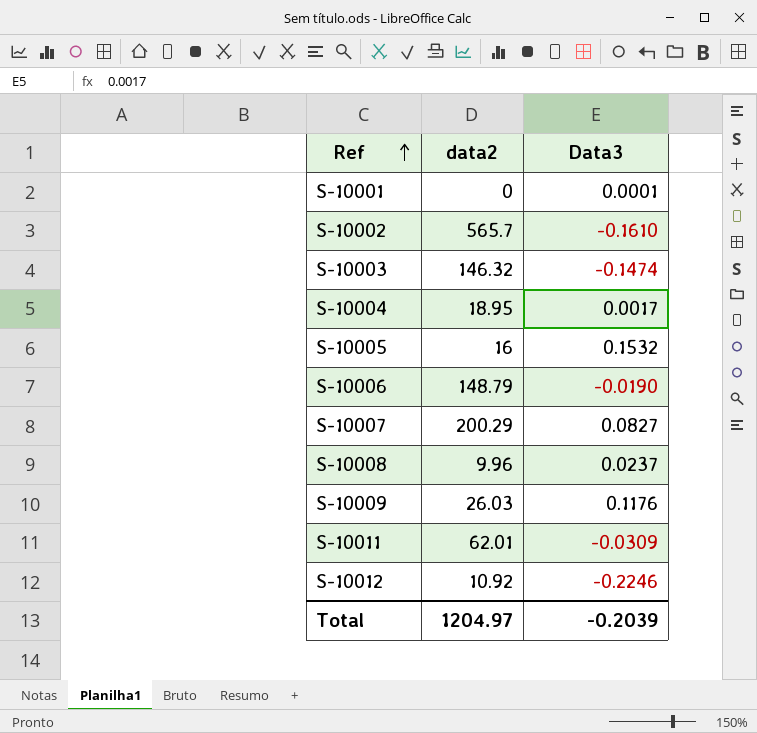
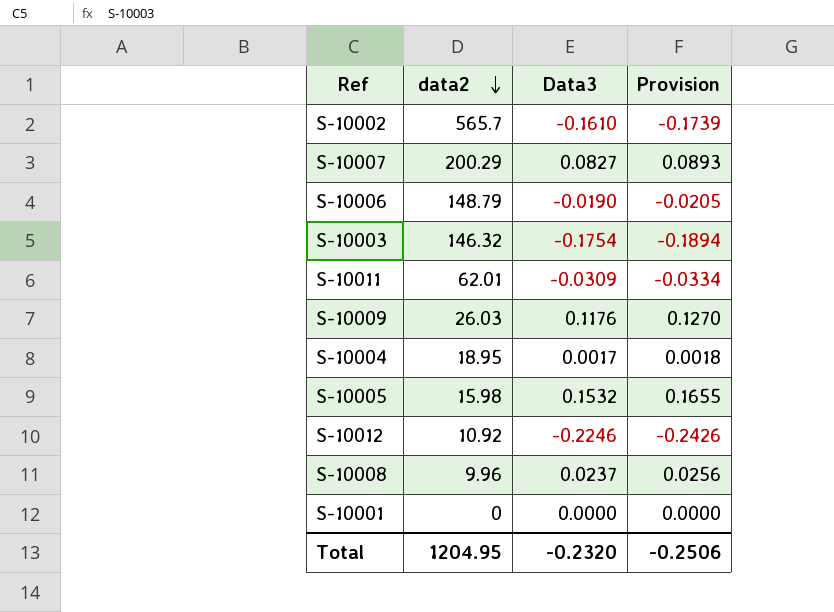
row order: Ref ascending -> data2 descending
column Provision | formula: none -> [Data3] * 1.08
S-10003 | Data3: -0.1474 -> -0.1754
S-10005 | data2: 16 -> 15.98
S-10001 | Data3: 0.0001 -> 0.0000
Total | data2: 1204.97 -> 1204.95
Total | Data3: -0.2039 -> -0.2320

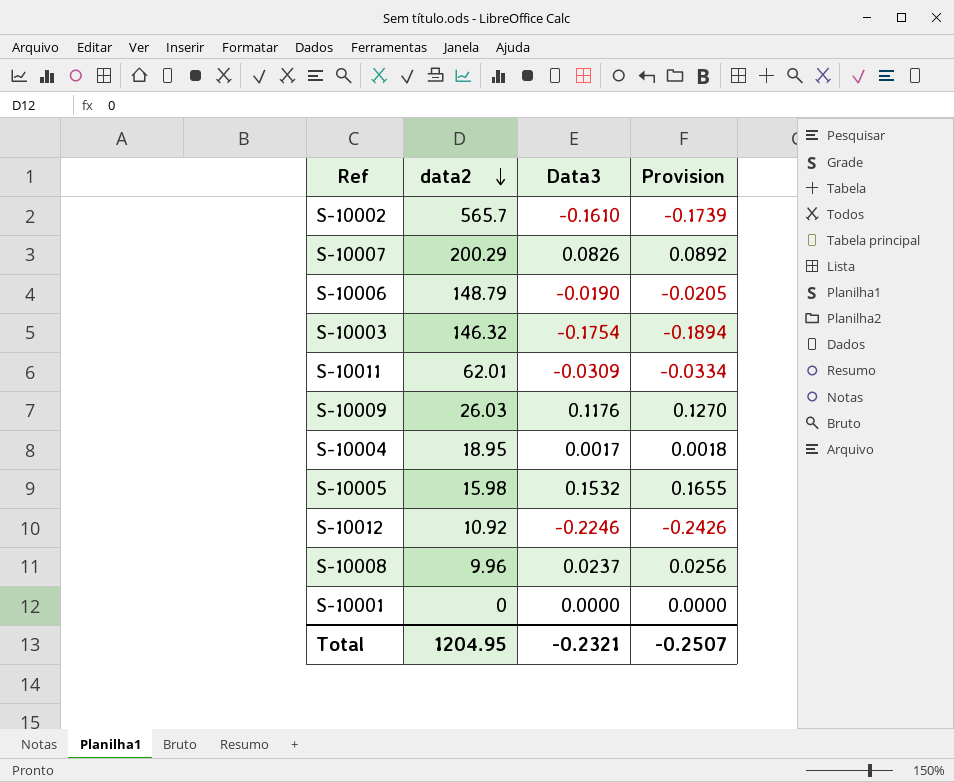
S-10007 | Data3: 0.0827 -> 0.0826
S-10007 | Provision: 0.0893 -> 0.0892
Total | Data3: -0.2320 -> -0.2321
Total | Provision: -0.2506 -> -0.2507

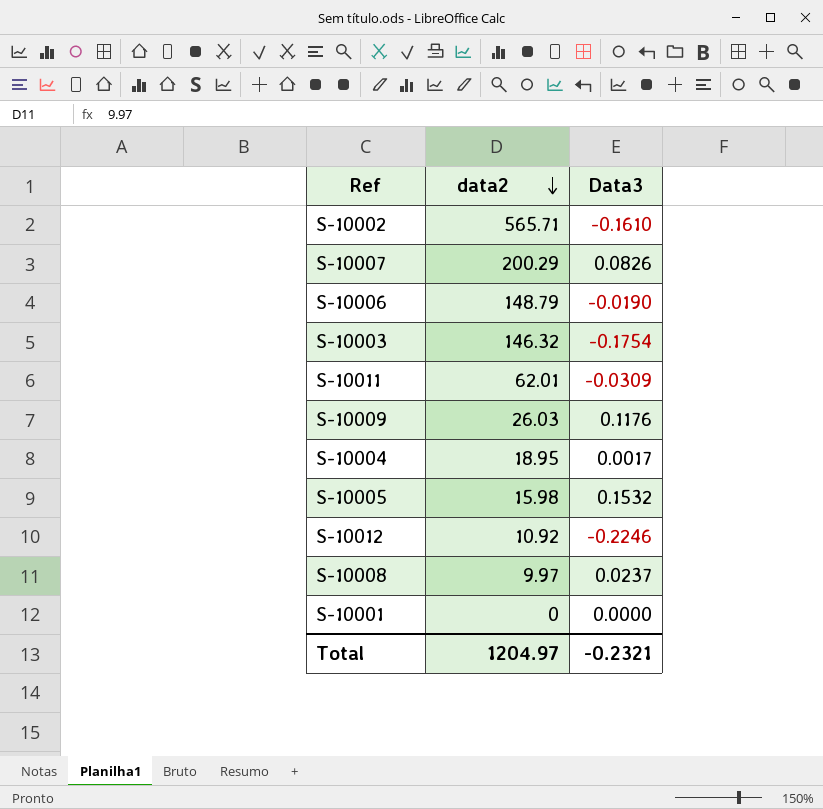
column Provision | formula: [Data3] * 1.08 -> none
S-10002 | data2: 565.7 -> 565.71
S-10008 | data2: 9.96 -> 9.97
Total | data2: 1204.95 -> 1204.97

